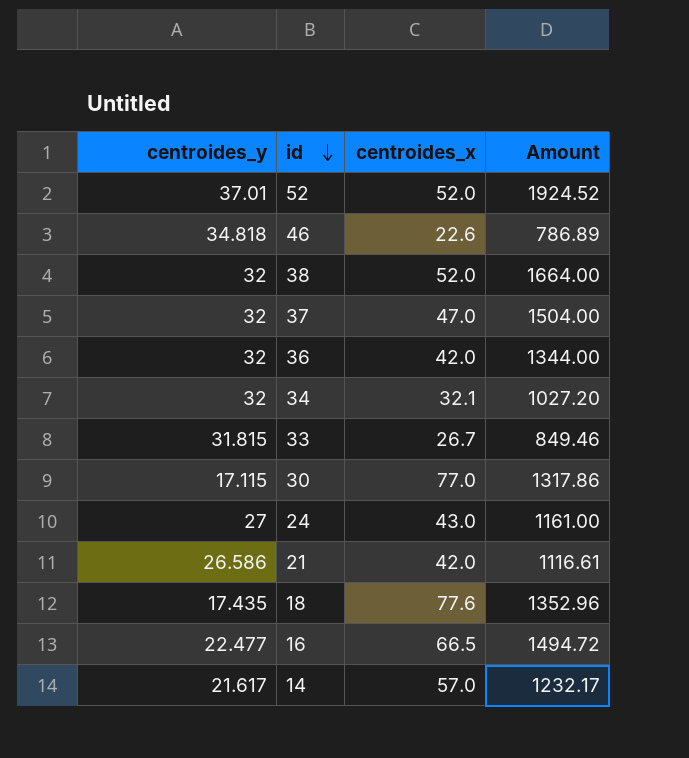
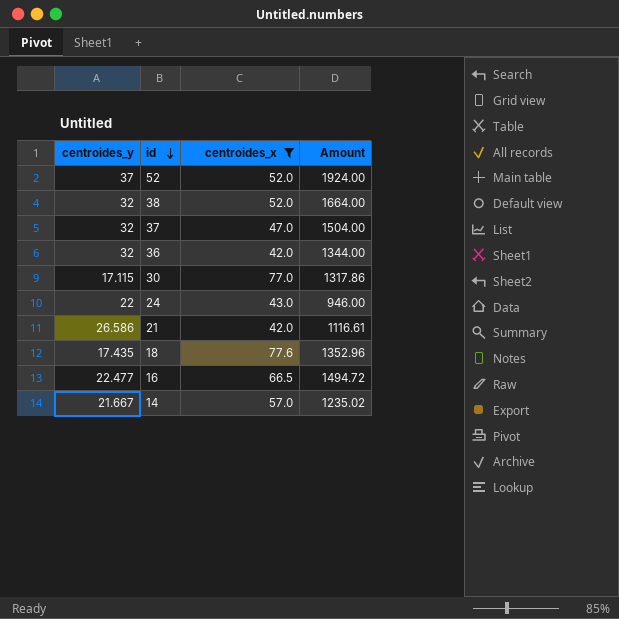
filter: none -> centroides_x >= 42.0
52 | centroides_y: 37.01 -> 37
52 | Amount: 1924.52 -> 1924.00
24 | centroides_y: 27 -> 22
24 | Amount: 1161.00 -> 946.00
14 | centroides_y: 21.617 -> 21.667
14 | Amount: 1232.17 -> 1235.02

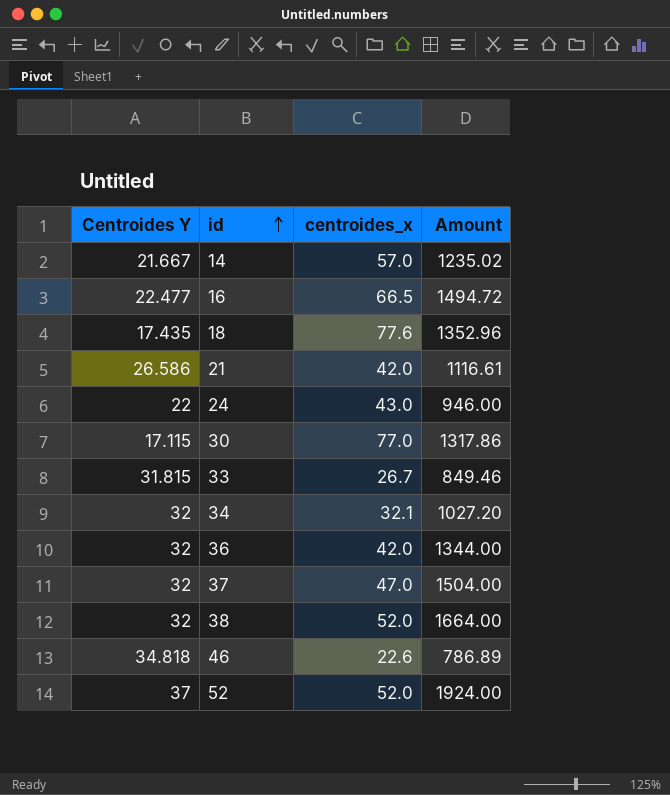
filter: centroides_x >= 42.0 -> none
row order: id descending -> id ascending
column name: centroides_y -> Centroides Y

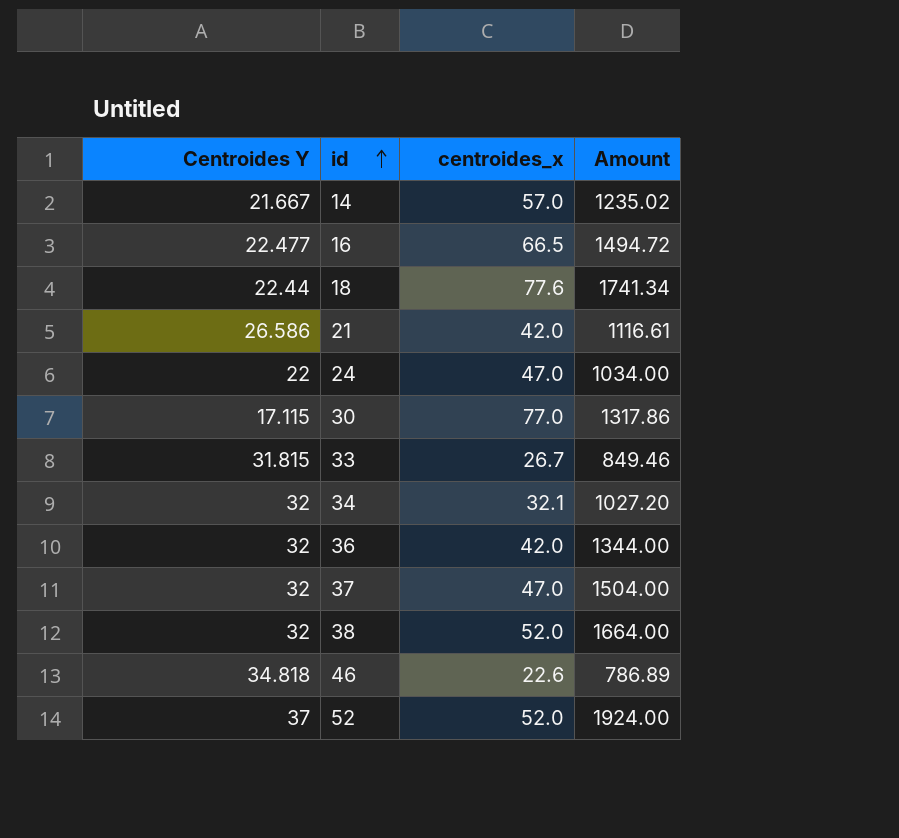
18 | Centroides Y: 17.435 -> 22.44
18 | Amount: 1352.96 -> 1741.34
24 | centroides_x: 43.0 -> 47.0
24 | Amount: 946.00 -> 1034.00

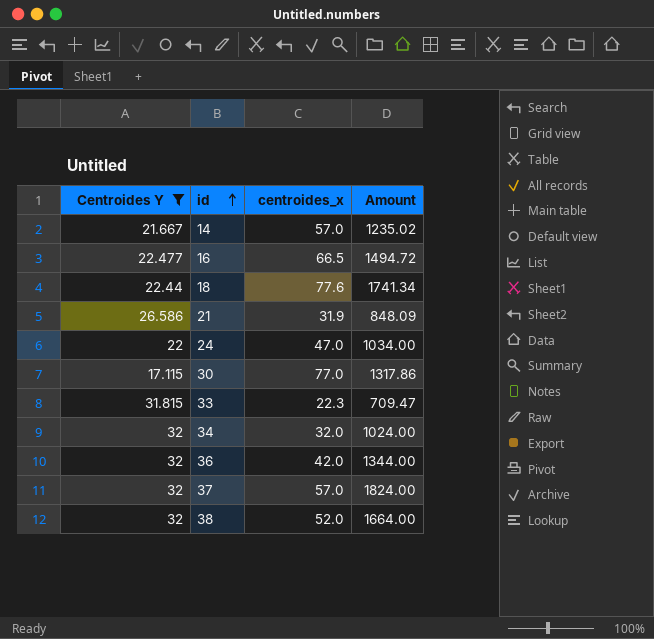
filter: none -> Centroides Y <= 32
21 | centroides_x: 42.0 -> 31.9
21 | Amount: 1116.61 -> 848.09
33 | centroides_x: 26.7 -> 22.3
33 | Amount: 849.46 -> 709.47
34 | centroides_x: 32.1 -> 32.0
34 | Amount: 1027.20 -> 1024.00
37 | centroides_x: 47.0 -> 57.0
37 | Amount: 1504.00 -> 1824.00

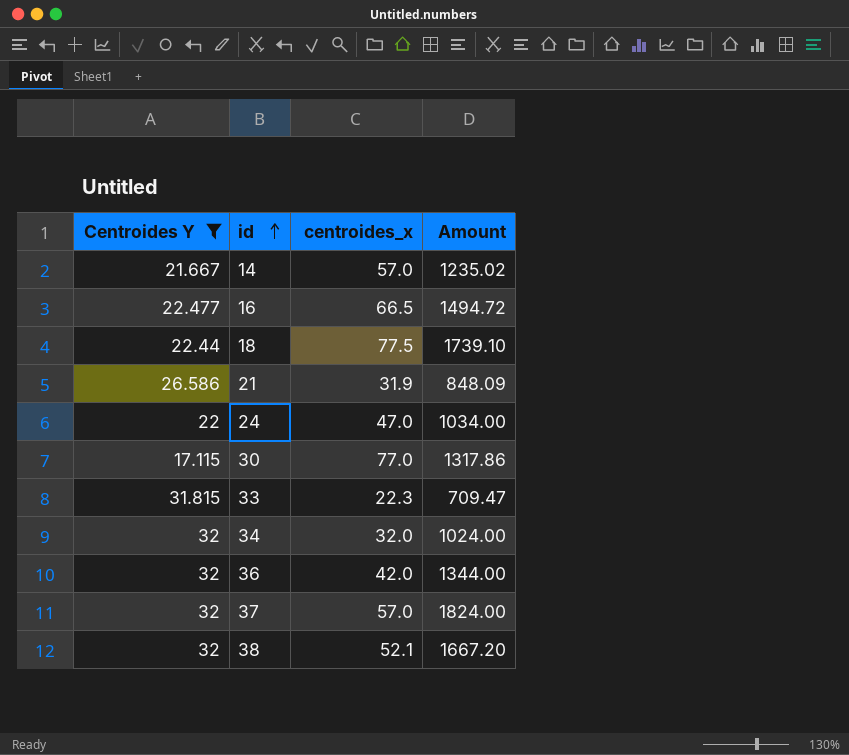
18 | centroides_x: 77.6 -> 77.5
18 | Amount: 1741.34 -> 1739.10
38 | centroides_x: 52.0 -> 52.1
38 | Amount: 1664.00 -> 1667.20

